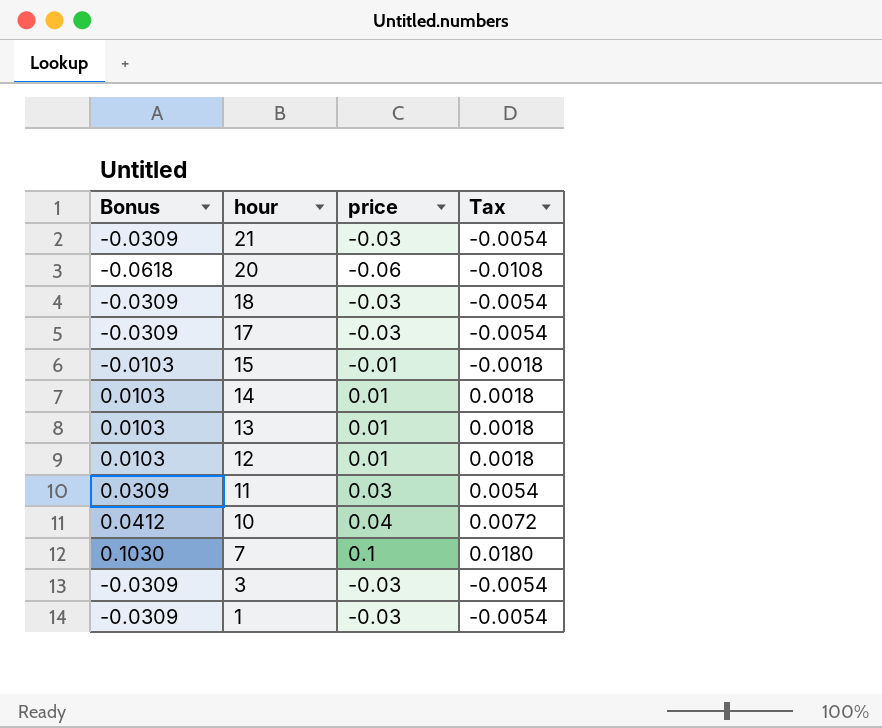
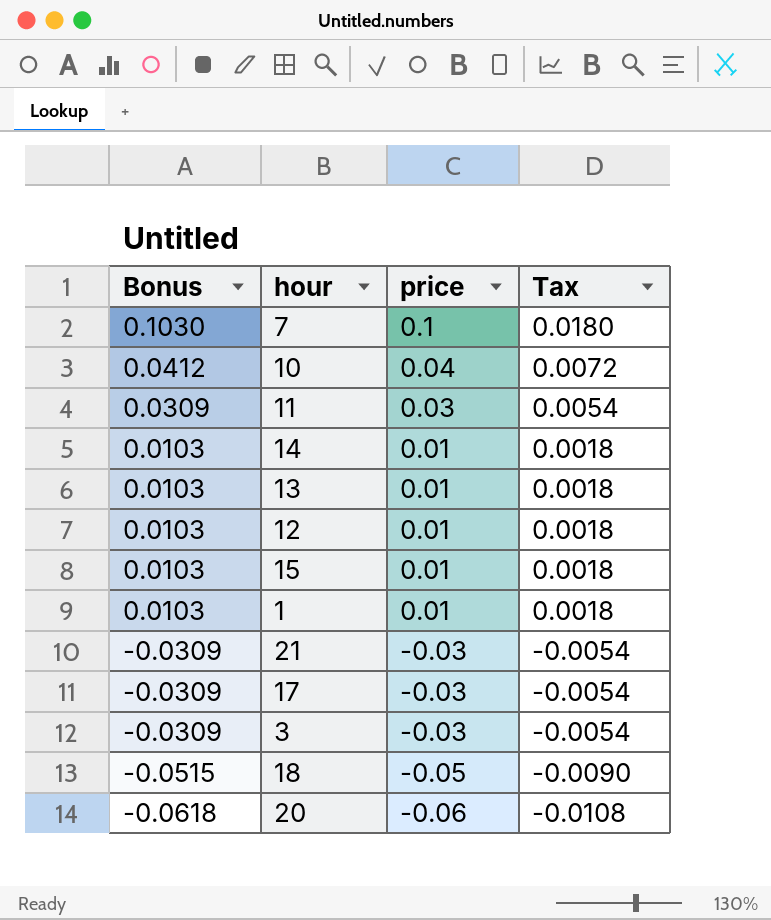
row order: hour descending -> Bonus descending
15 | Bonus: -0.0103 -> 0.0103
15 | price: -0.01 -> 0.01
15 | Tax: -0.0018 -> 0.0018
1 | Bonus: -0.0309 -> 0.0103
1 | price: -0.03 -> 0.01
1 | Tax: -0.0054 -> 0.0018
18 | Bonus: -0.0309 -> -0.0515
18 | price: -0.03 -> -0.05
18 | Tax: -0.0054 -> -0.0090

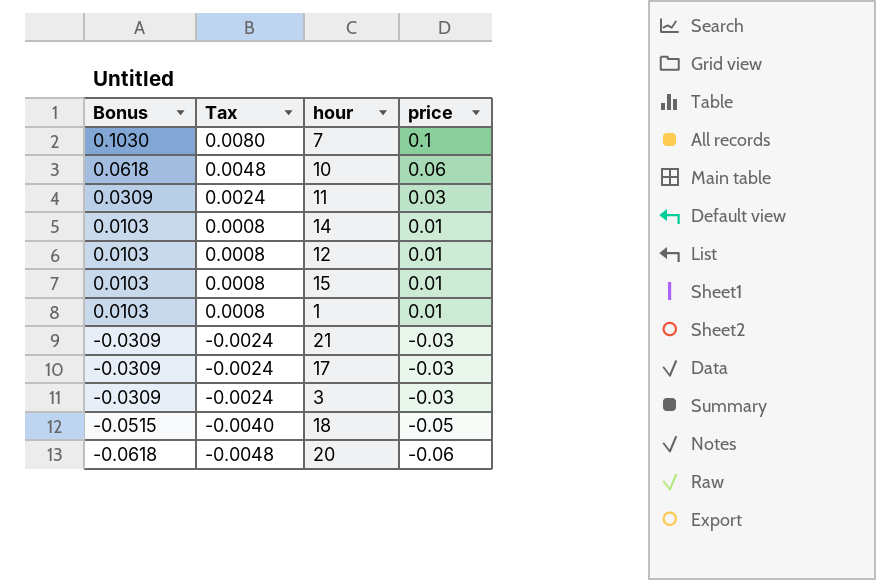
column Tax | formula: [price] * 0.18 -> [price] * 0.08
column Tax | position: 4 -> 2
row 13: 0.0103 | 0.01 | 0.0018 -> none
10 | Bonus: 0.0412 -> 0.0618
10 | price: 0.04 -> 0.06

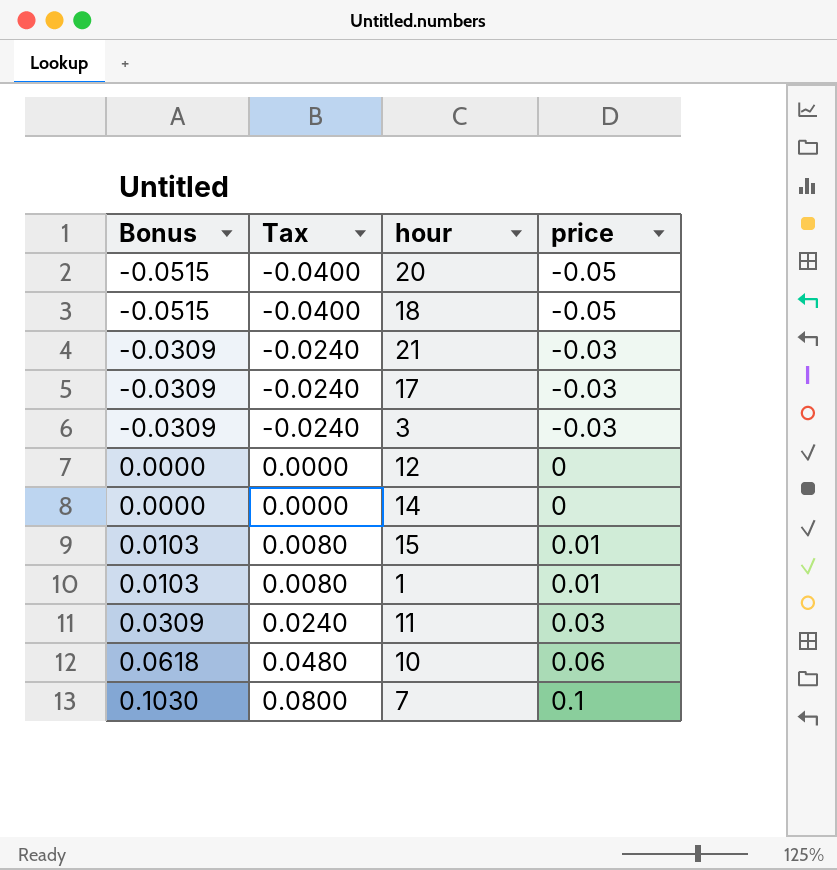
row order: Bonus descending -> Bonus ascending
column Tax | formula: [price] * 0.08 -> [price] * 0.8
20 | Bonus: -0.0618 -> -0.0515
20 | price: -0.06 -> -0.05
12 | Bonus: 0.0103 -> 0.0000
12 | price: 0.01 -> 0
14 | Bonus: 0.0103 -> 0.0000
14 | price: 0.01 -> 0

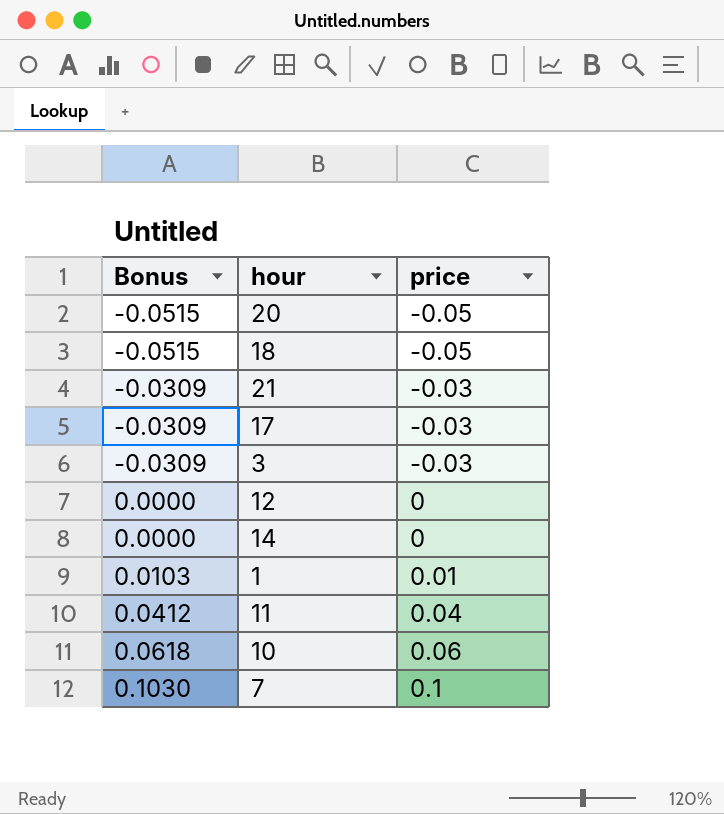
column Tax | formula: [price] * 0.8 -> none
row 15: 0.0103 | 0.0080 | 0.01 -> none
11 | Bonus: 0.0309 -> 0.0412
11 | price: 0.03 -> 0.04

